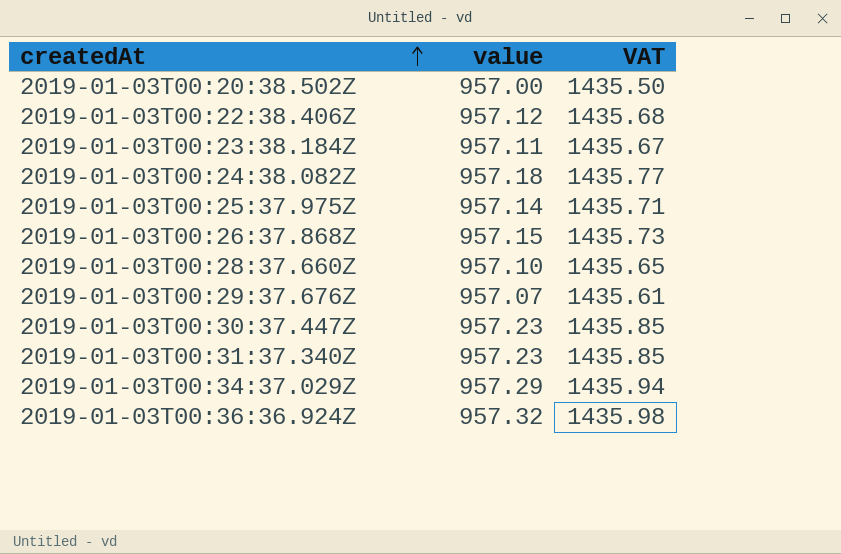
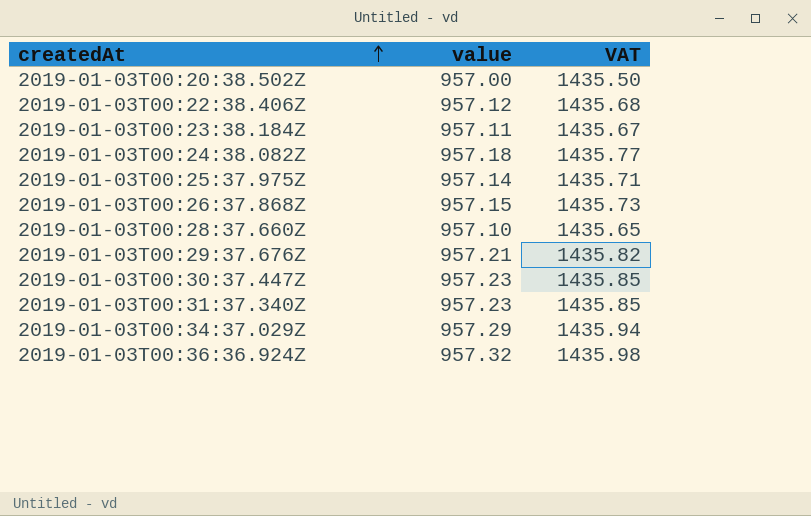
2019-01-03T00:29:37.676Z | value: 957.07 -> 957.21
2019-01-03T00:29:37.676Z | VAT: 1435.61 -> 1435.82

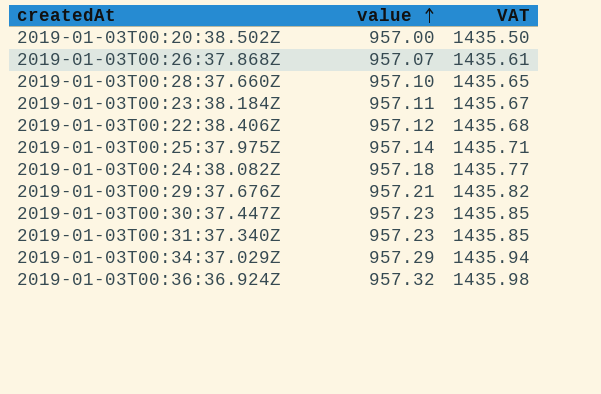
row order: createdAt ascending -> value ascending
2019-01-03T00:26:37.868Z | value: 957.15 -> 957.07
2019-01-03T00:26:37.868Z | VAT: 1435.73 -> 1435.61

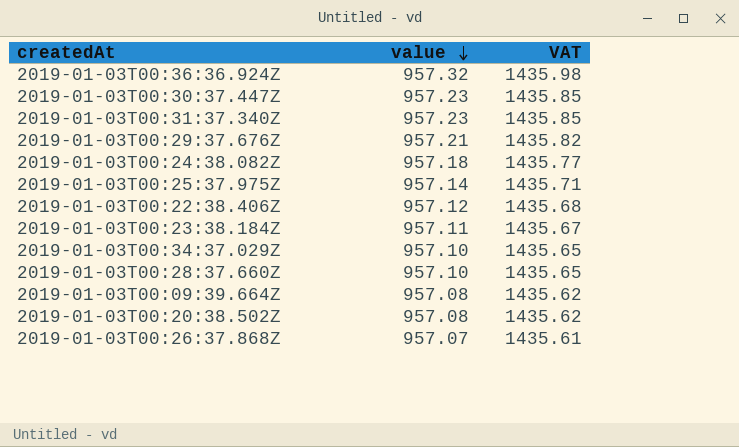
row order: value ascending -> value descending
2019-01-03T00:34:37.029Z | value: 957.29 -> 957.10
2019-01-03T00:34:37.029Z | VAT: 1435.94 -> 1435.65
row 2019-01-03T00:09:39.664Z: none -> 957.08 | 1435.62
2019-01-03T00:20:38.502Z | value: 957.00 -> 957.08
2019-01-03T00:20:38.502Z | VAT: 1435.50 -> 1435.62

